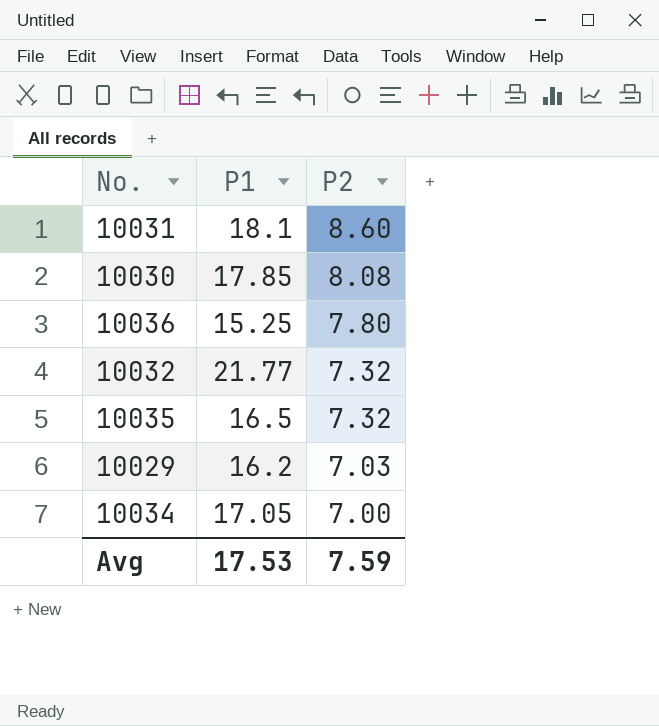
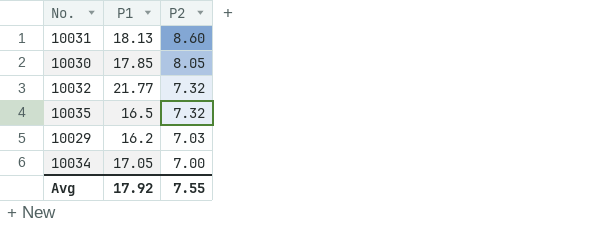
row 10036: 15.25 | 7.80 -> none
10031 | P1: 18.1 -> 18.13
10030 | P2: 8.08 -> 8.05
Avg | P1: 17.53 -> 17.92
Avg | P2: 7.59 -> 7.55

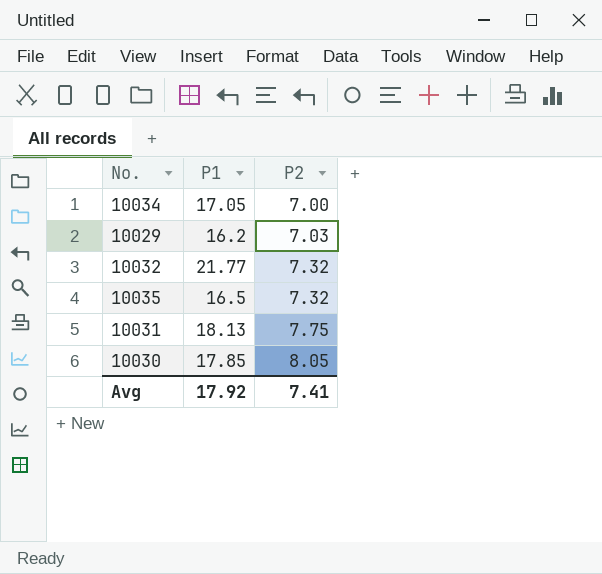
row order: P2 descending -> P2 ascending
10031 | P2: 8.60 -> 7.75
Avg | P2: 7.55 -> 7.41

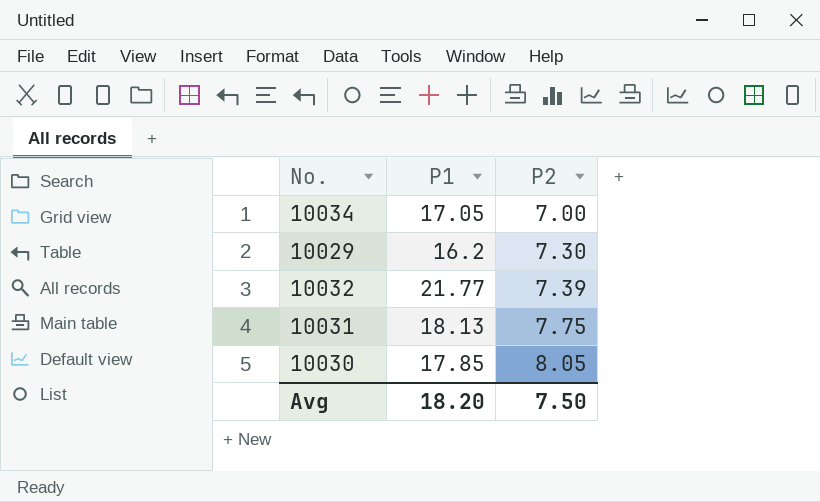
row 10035: 16.5 | 7.32 -> none
10029 | P2: 7.03 -> 7.30
10032 | P2: 7.32 -> 7.39
Avg | P1: 17.92 -> 18.20
Avg | P2: 7.41 -> 7.50

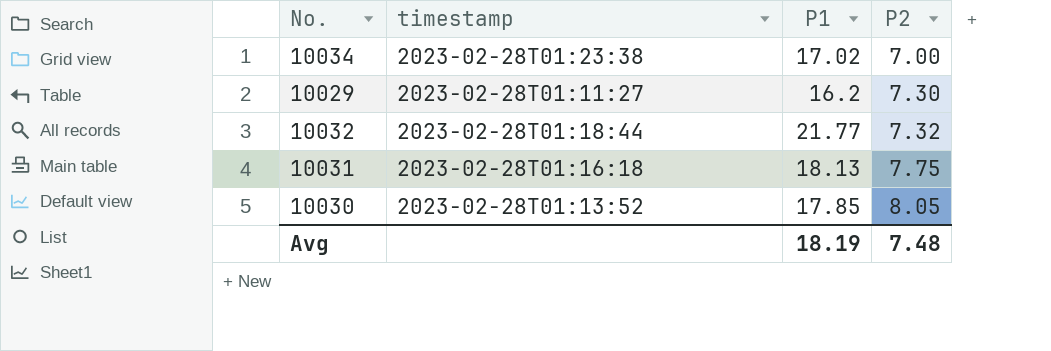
column timestamp | position: none -> 2
10034 | P1: 17.05 -> 17.02
10032 | P2: 7.39 -> 7.32
Avg | P1: 18.20 -> 18.19
Avg | P2: 7.50 -> 7.48

